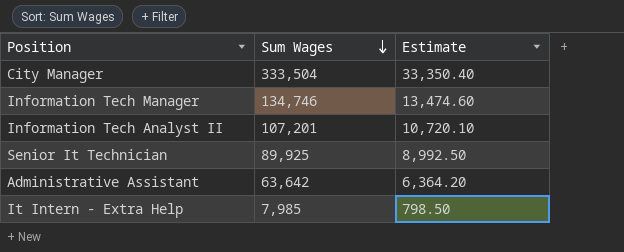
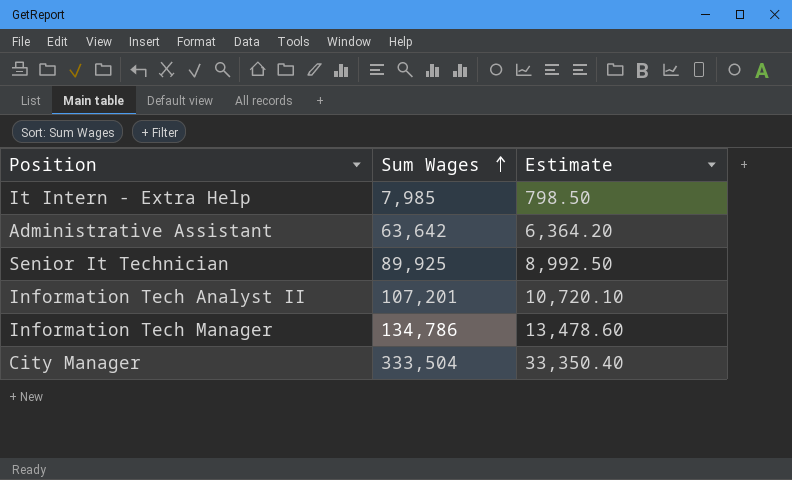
row order: Sum Wages descending -> Sum Wages ascending
Information Tech Manager | Sum Wages: 134,746 -> 134,786
Information Tech Manager | Estimate: 13,474.60 -> 13,478.60

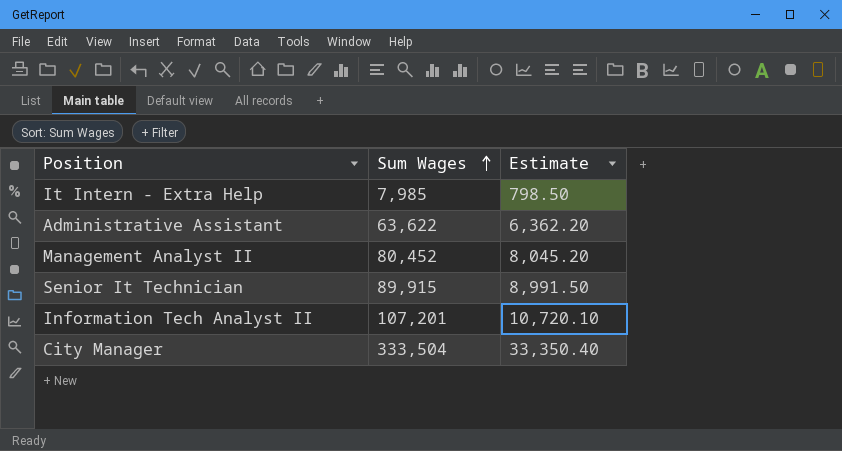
row Information Tech Manager: 134,786 | 13,478.60 -> none
Administrative Assistant | Sum Wages: 63,642 -> 63,622
Administrative Assistant | Estimate: 6,364.20 -> 6,362.20
row Management Analyst II: none -> 80,452 | 8,045.20
Senior It Technician | Sum Wages: 89,925 -> 89,915
Senior It Technician | Estimate: 8,992.50 -> 8,991.50

